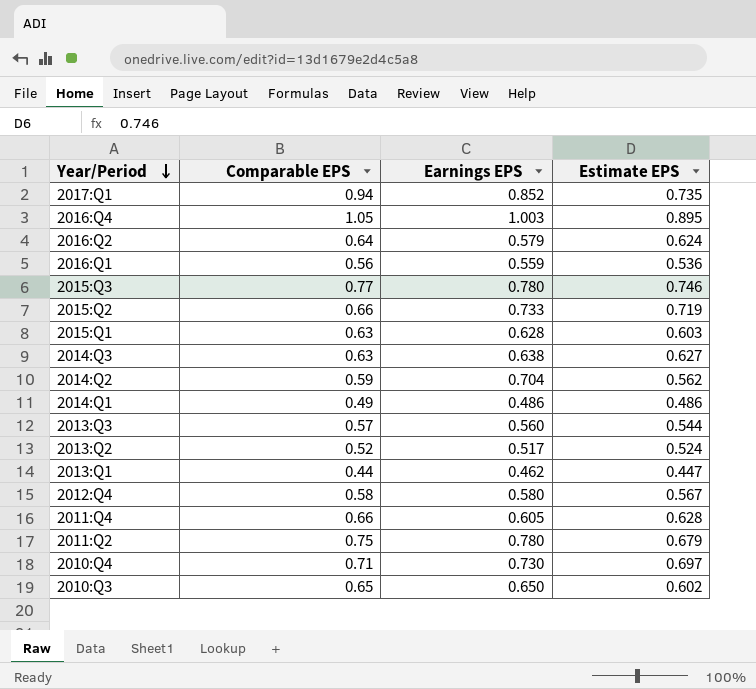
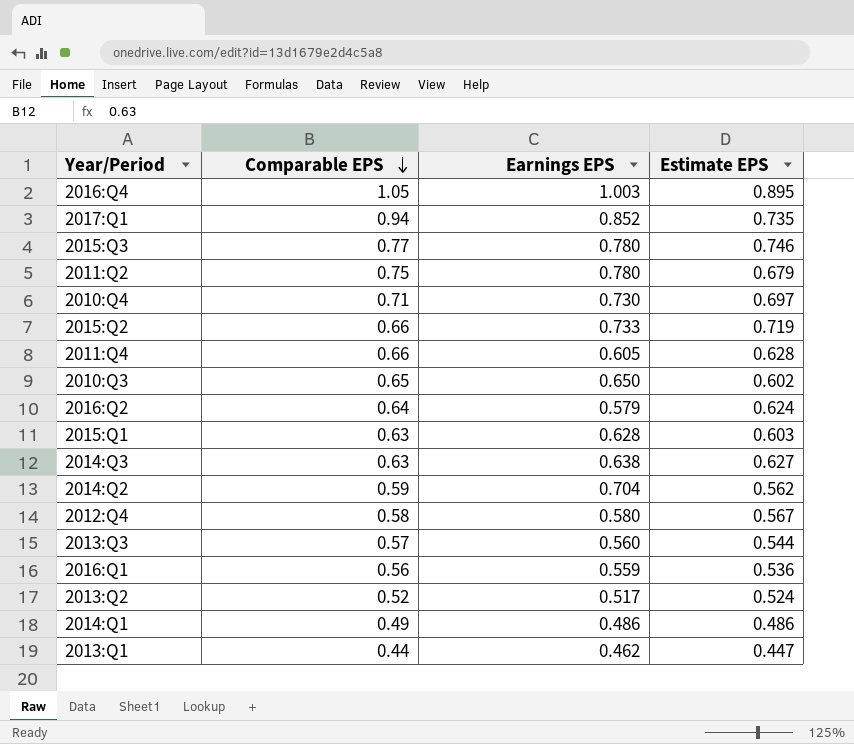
row order: Year/Period descending -> Comparable EPS descending

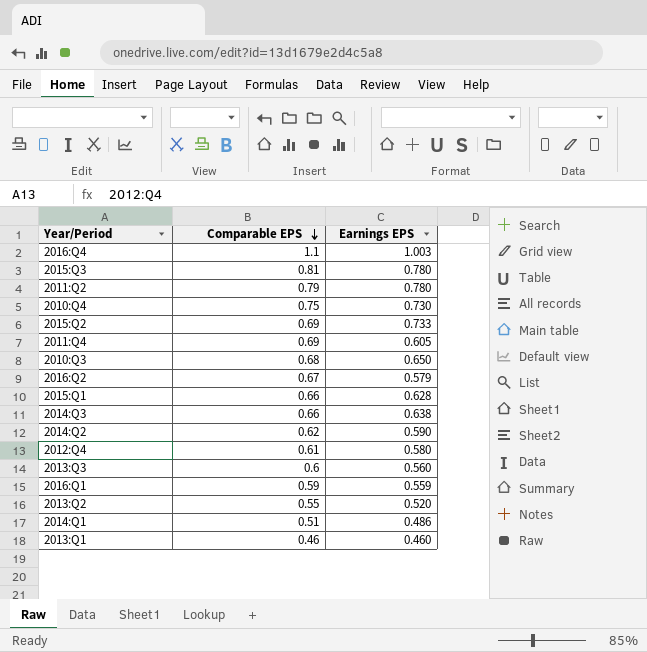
column Estimate EPS | position: 4 -> none
row 2017:Q1: 0.94 | 0.852 | 0.735 -> none
2016:Q4 | Comparable EPS: 1.05 -> 1.1
2015:Q3 | Comparable EPS: 0.77 -> 0.81
2011:Q2 | Comparable EPS: 0.75 -> 0.79
2010:Q4 | Comparable EPS: 0.71 -> 0.75
2015:Q2 | Comparable EPS: 0.66 -> 0.69
2011:Q4 | Comparable EPS: 0.66 -> 0.69
2010:Q3 | Comparable EPS: 0.65 -> 0.68
2016:Q2 | Comparable EPS: 0.64 -> 0.67
2015:Q1 | Comparable EPS: 0.63 -> 0.66
2014:Q3 | Comparable EPS: 0.63 -> 0.66
2014:Q2 | Comparable EPS: 0.59 -> 0.62
2014:Q2 | Earnings EPS: 0.704 -> 0.590
2012:Q4 | Comparable EPS: 0.58 -> 0.61
2013:Q3 | Comparable EPS: 0.57 -> 0.6
2016:Q1 | Comparable EPS: 0.56 -> 0.59
2013:Q2 | Comparable EPS: 0.52 -> 0.55
2013:Q2 | Earnings EPS: 0.517 -> 0.520
2014:Q1 | Comparable EPS: 0.49 -> 0.51
2013:Q1 | Comparable EPS: 0.44 -> 0.46
2013:Q1 | Earnings EPS: 0.462 -> 0.460

